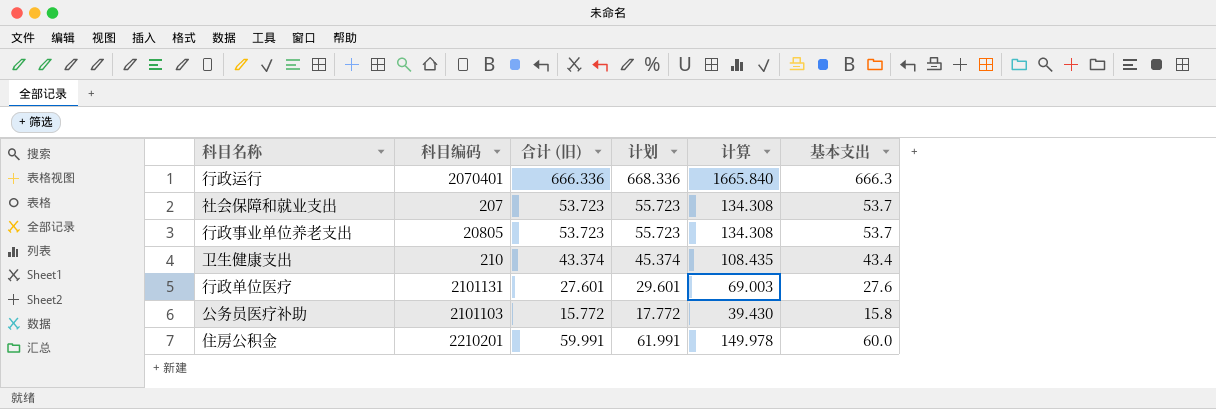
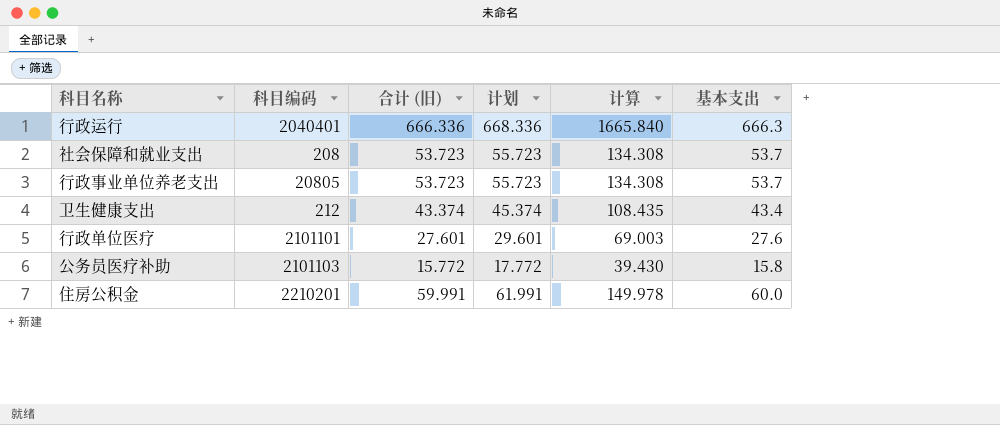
行政运行 | 科目编码: 2070401 -> 2040401
社会保障和就业支出 | 科目编码: 207 -> 208
卫生健康支出 | 科目编码: 210 -> 212
行政单位医疗 | 科目编码: 2101131 -> 2101101

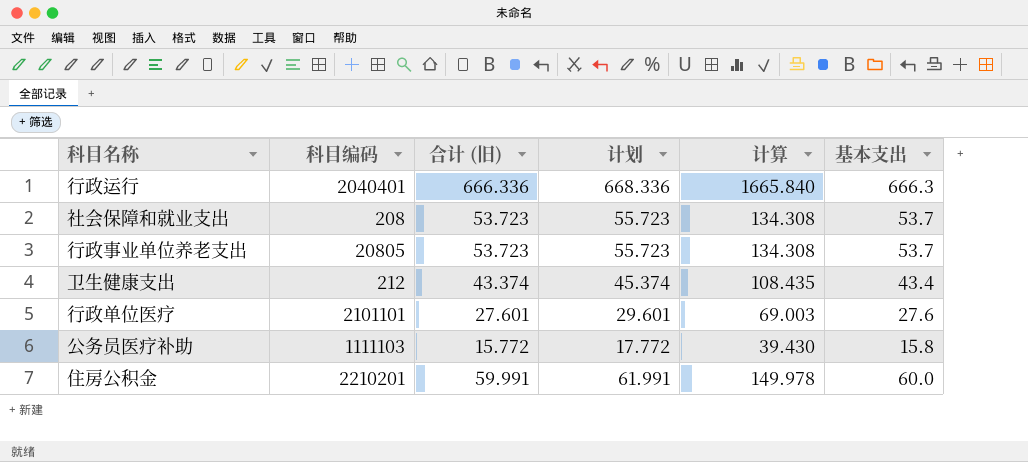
公务员医疗补助 | 科目编码: 2101103 -> 1111103

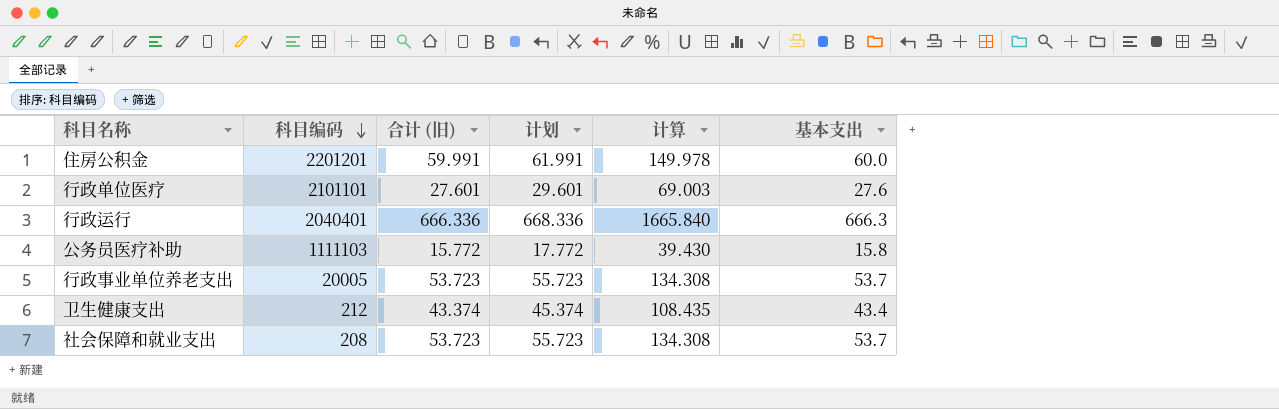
row order: none -> 科目编码 descending
住房公积金 | 科目编码: 2210201 -> 2201201
行政事业单位养老支出 | 科目编码: 20805 -> 20005

